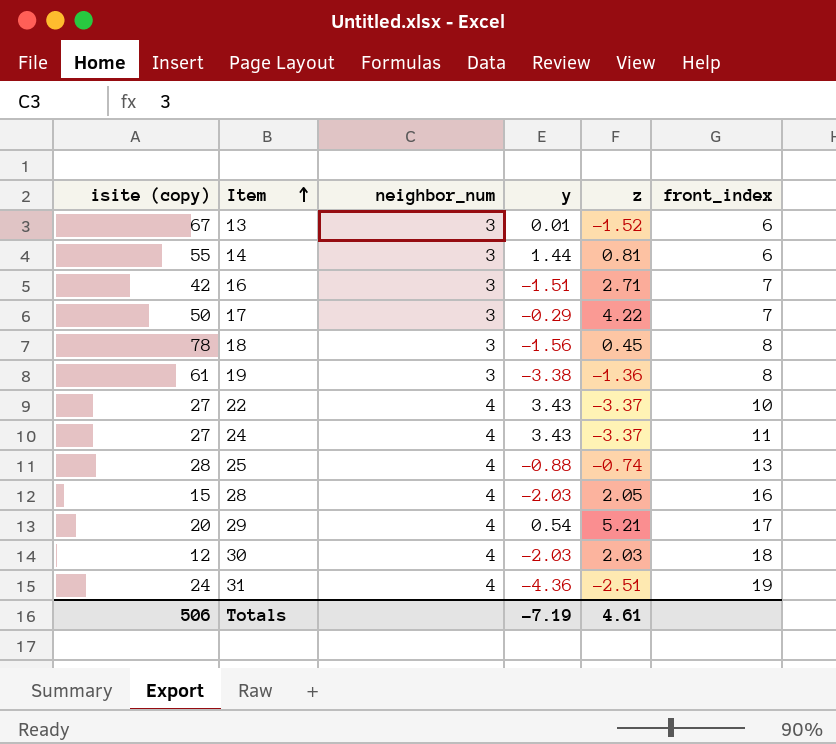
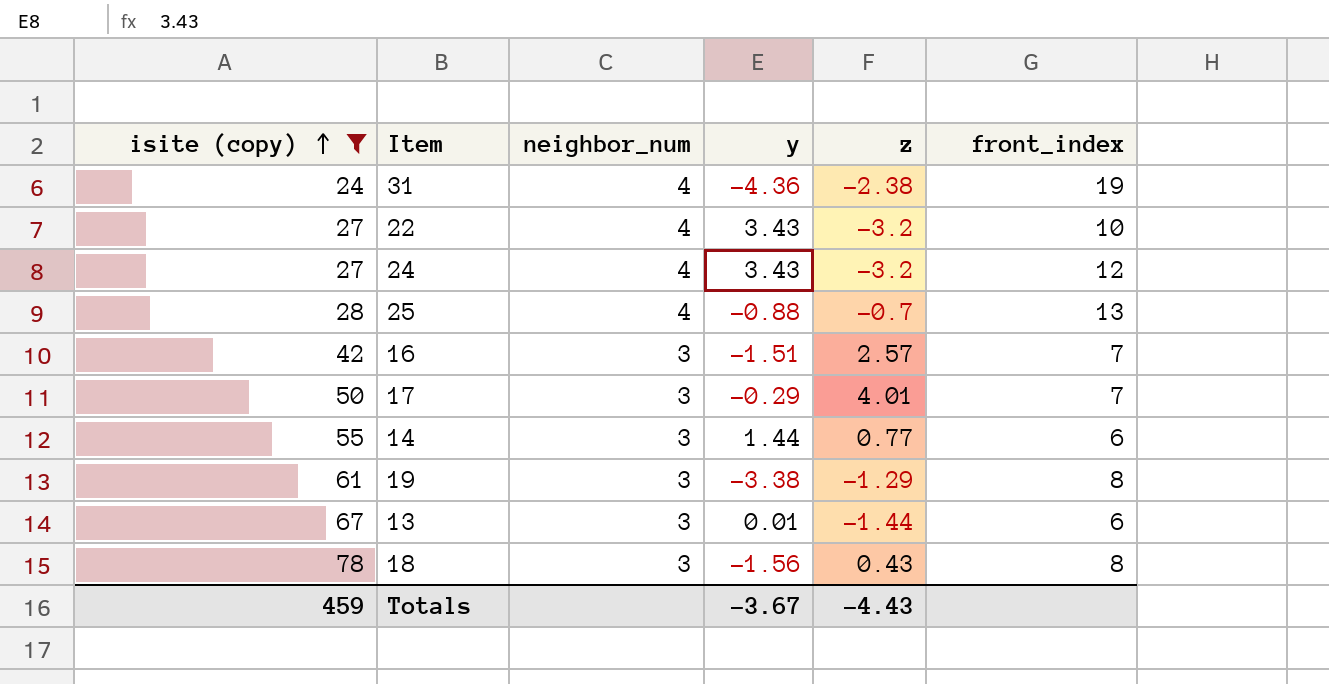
filter: none -> isite (copy) >= 24
row order: Item ascending -> isite (copy) ascending
31 | z: -2.51 -> -2.38
22 | z: -3.37 -> -3.2
24 | z: -3.37 -> -3.2
24 | front_index: 11 -> 12
25 | z: -0.74 -> -0.7
16 | z: 2.71 -> 2.57
17 | z: 4.22 -> 4.01
14 | z: 0.81 -> 0.77
19 | z: -1.36 -> -1.29
13 | z: -1.52 -> -1.44
18 | z: 0.45 -> 0.43
Totals | isite (copy): 506 -> 459
Totals | y: -7.19 -> -3.67
Totals | z: 4.61 -> -4.43

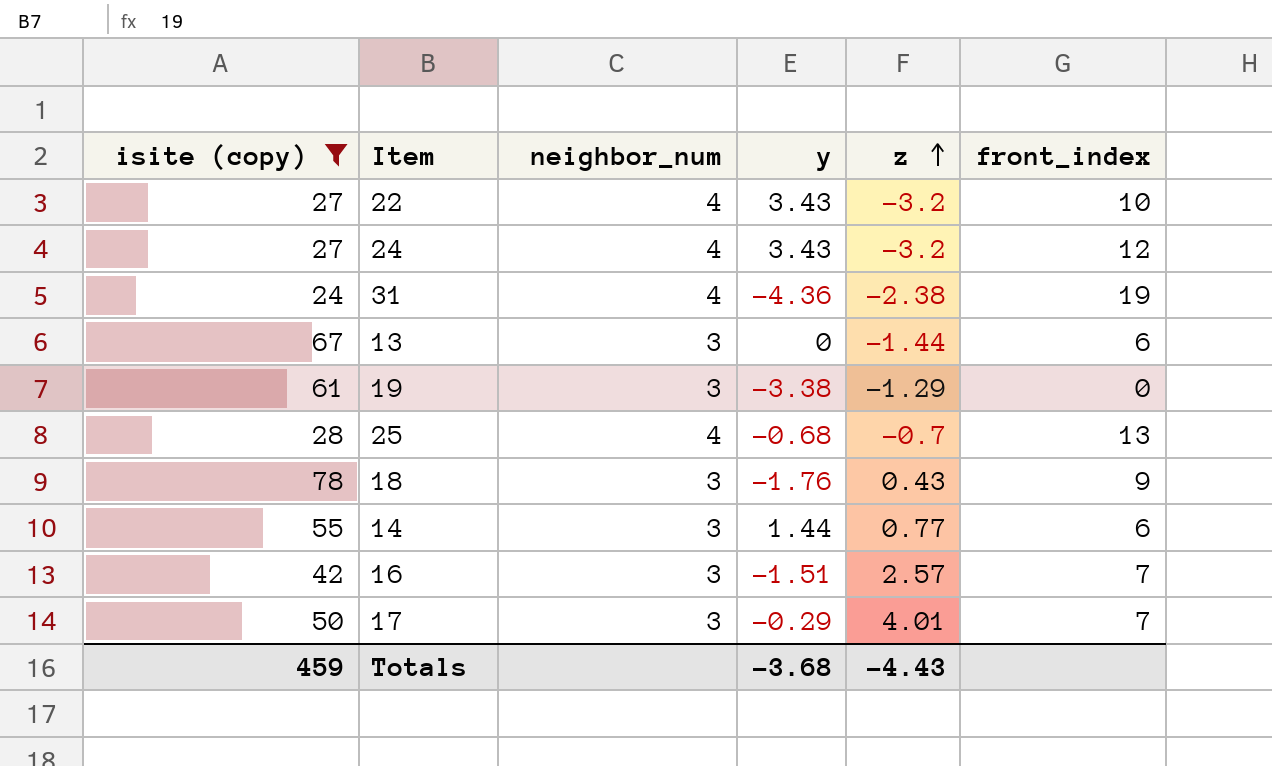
row order: isite (copy) ascending -> z ascending
13 | y: 0.01 -> 0
19 | front_index: 8 -> 0
25 | y: -0.88 -> -0.68
18 | y: -1.56 -> -1.76
18 | front_index: 8 -> 9
Totals | y: -3.67 -> -3.68

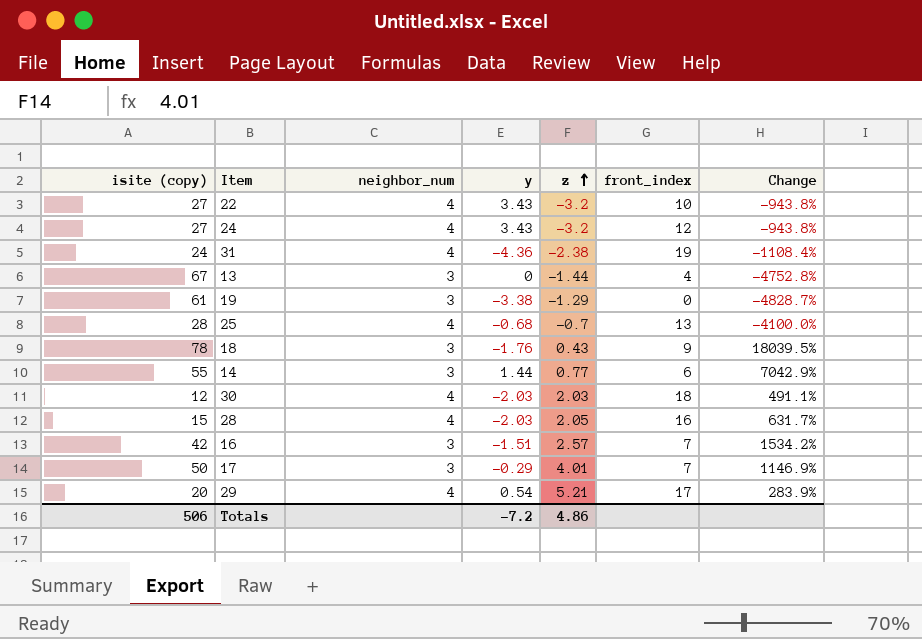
filter: isite (copy) >= 24 -> none
column Change | formula: none -> ([isite (copy)] - [z]) / [z]
13 | front_index: 6 -> 4
Totals | isite (copy): 459 -> 506
Totals | y: -3.68 -> -7.2
Totals | z: -4.43 -> 4.86

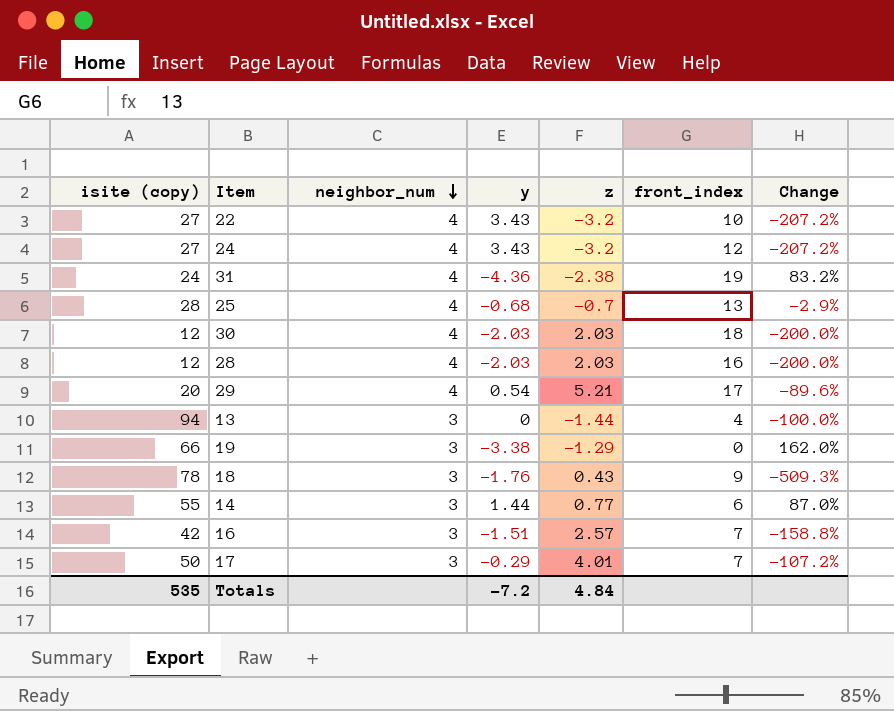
row order: z ascending -> neighbor_num descending
column Change | formula: ([isite (copy)] - [z]) / [z] -> ([y] - [z]) / [z]
28 | isite (copy): 15 -> 12
28 | z: 2.05 -> 2.03
13 | isite (copy): 67 -> 94
19 | isite (copy): 61 -> 66
Totals | isite (copy): 506 -> 535
Totals | z: 4.86 -> 4.84

